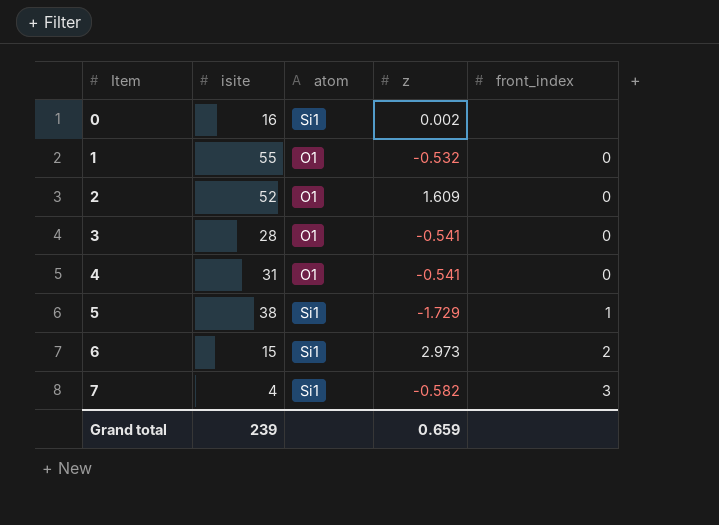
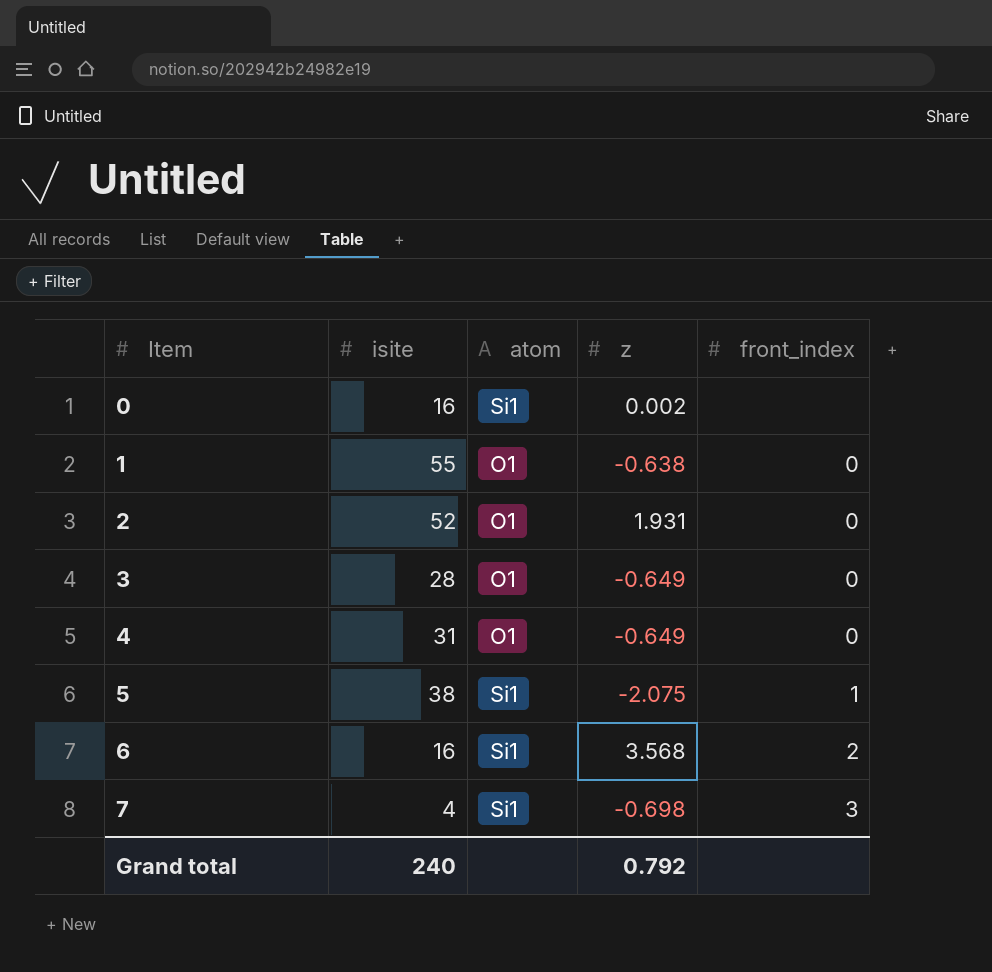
1 | z: -0.532 -> -0.638
2 | z: 1.609 -> 1.931
3 | z: -0.541 -> -0.649
4 | z: -0.541 -> -0.649
5 | z: -1.729 -> -2.075
6 | isite: 15 -> 16
6 | z: 2.973 -> 3.568
7 | z: -0.582 -> -0.698
Grand total | isite: 239 -> 240
Grand total | z: 0.659 -> 0.792

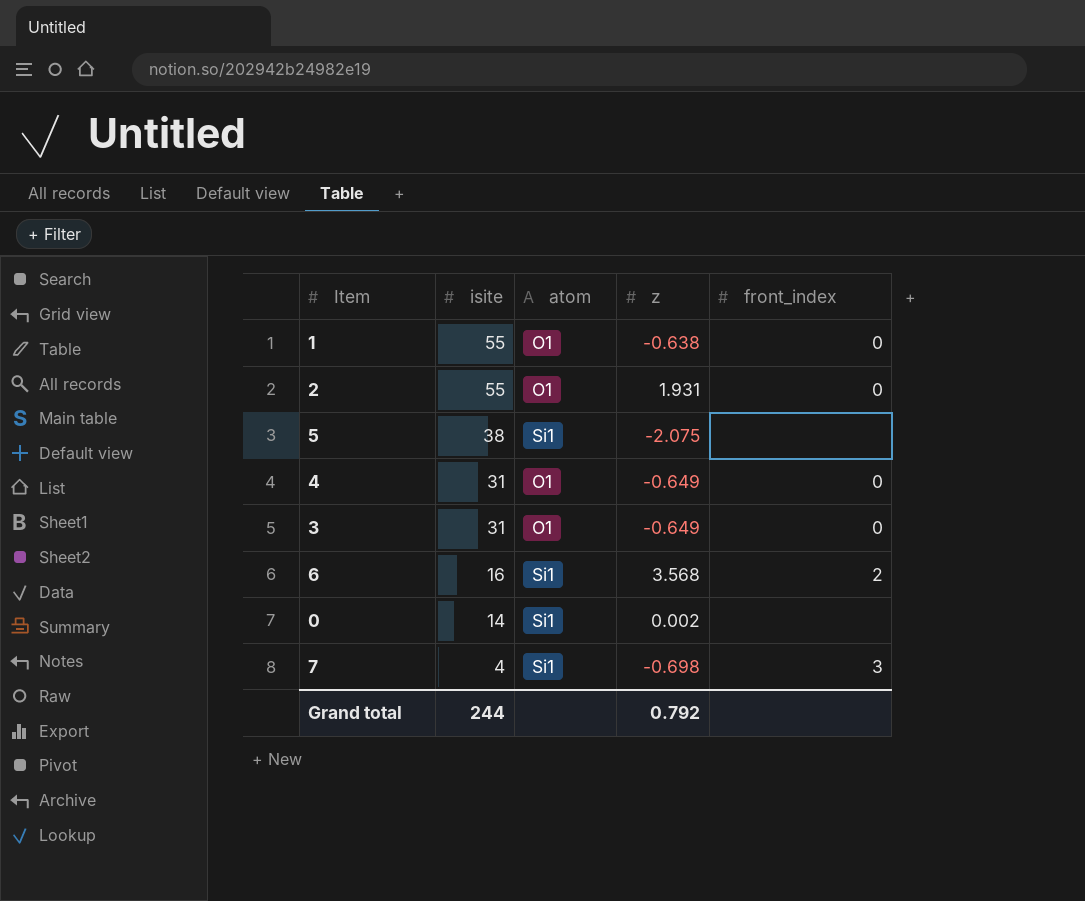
row order: Item ascending -> isite descending
2 | isite: 52 -> 55
5 | front_index: 1 -> none
3 | isite: 28 -> 31
0 | isite: 16 -> 14
Grand total | isite: 240 -> 244

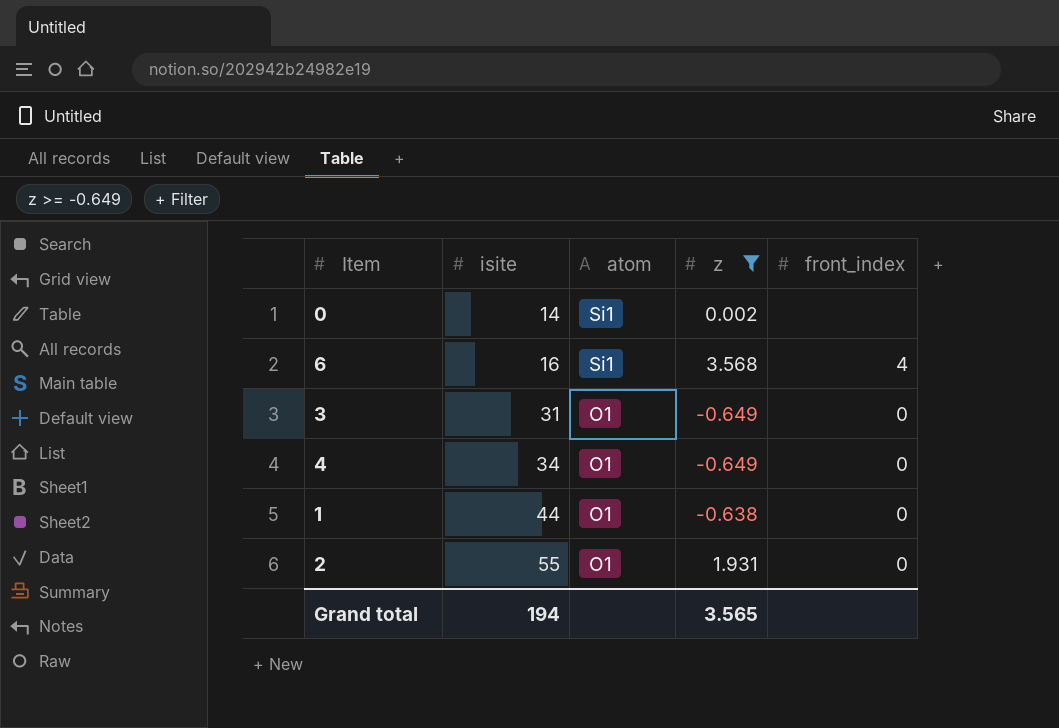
filter: none -> z >= -0.649
row order: isite descending -> isite ascending
6 | front_index: 2 -> 4
4 | isite: 31 -> 34
1 | isite: 55 -> 44
Grand total | isite: 244 -> 194
Grand total | z: 0.792 -> 3.565

